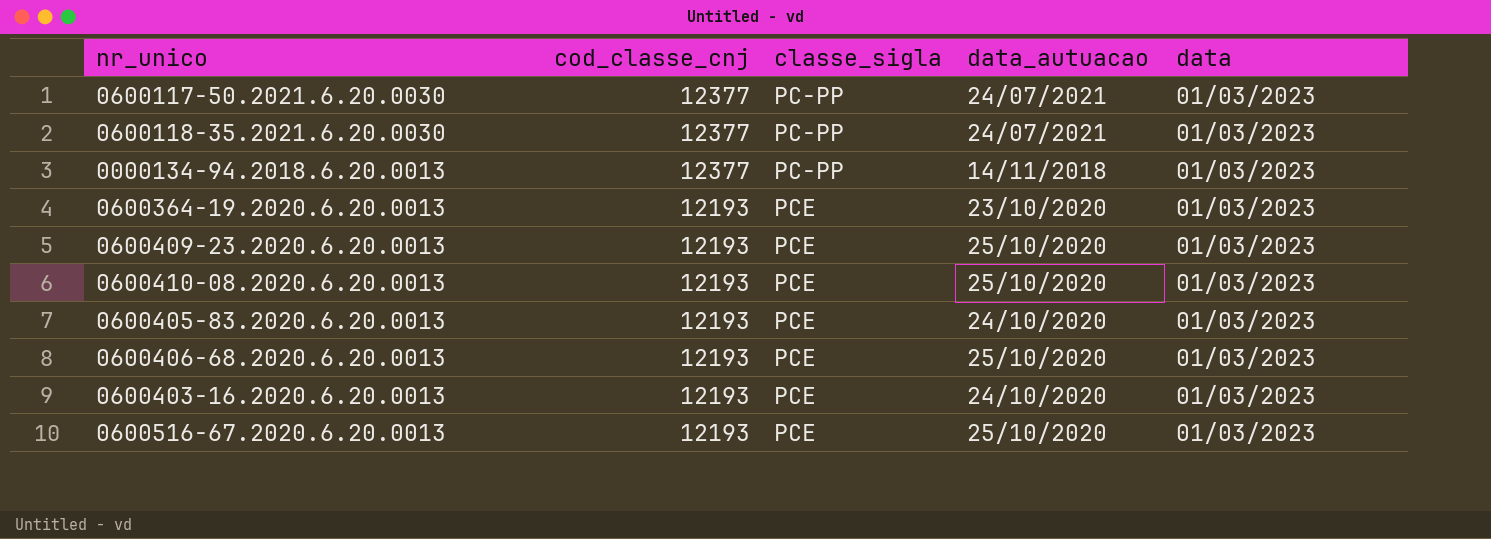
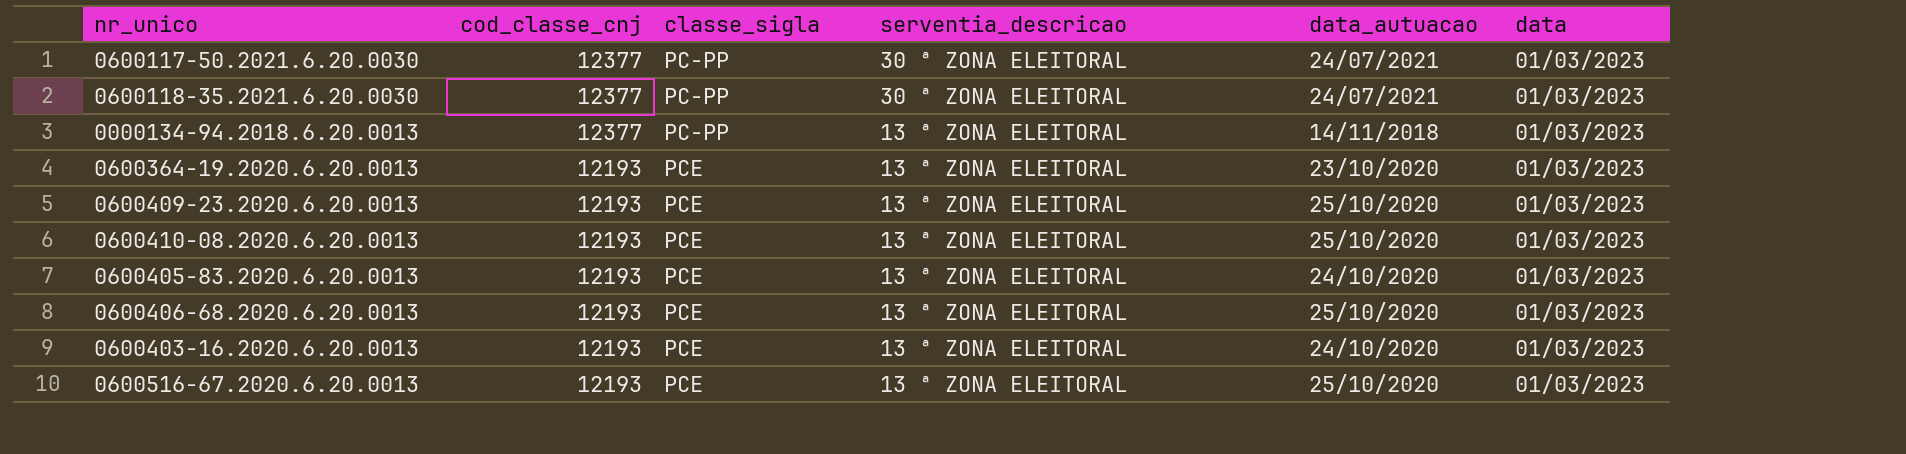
column serventia_descricao | position: none -> 4

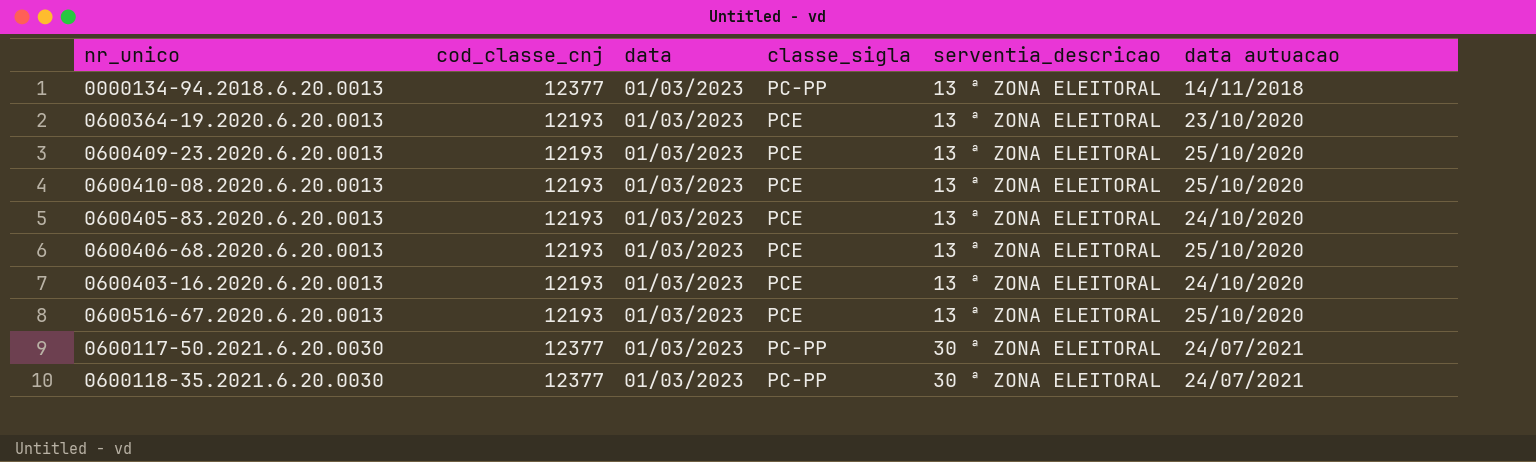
row order: cod_classe_cnj descending -> serventia_descricao ascending
column data | position: 6 -> 3
column name: data_autuacao -> data autuacao

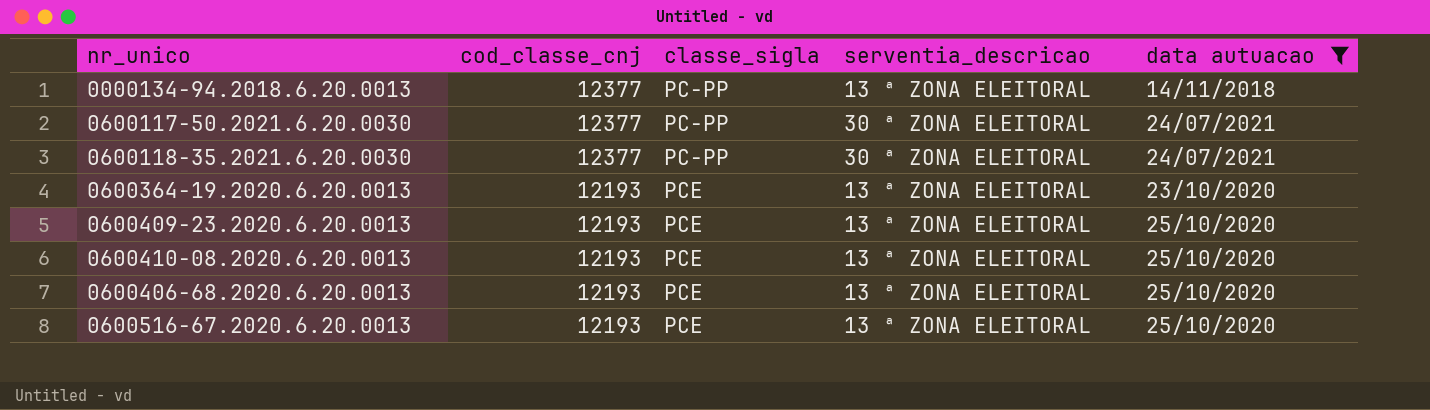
filter: none -> data autuacao != 24/10/2020
row order: serventia_descricao ascending -> cod_classe_cnj descending
column data | position: 3 -> none

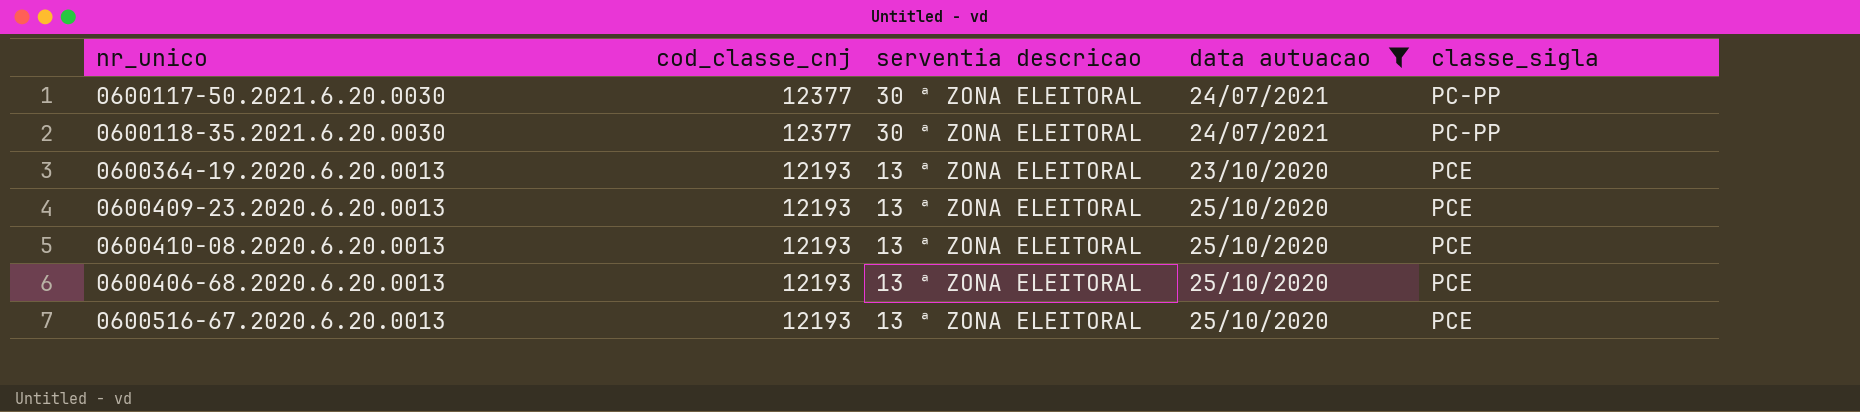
column name: serventia_descricao -> serventia descricao
column classe_sigla | position: 3 -> 5
row 0000134-94.2018.6.20.0013: 12377 | PC-PP | 13 ª ZONA ELEITORAL | 14/11/2018 -> none

